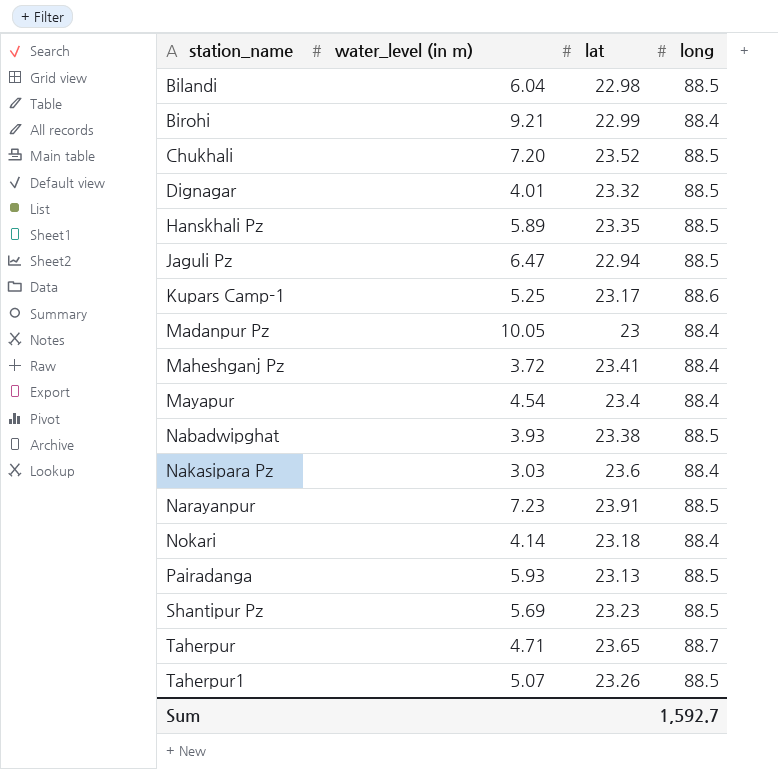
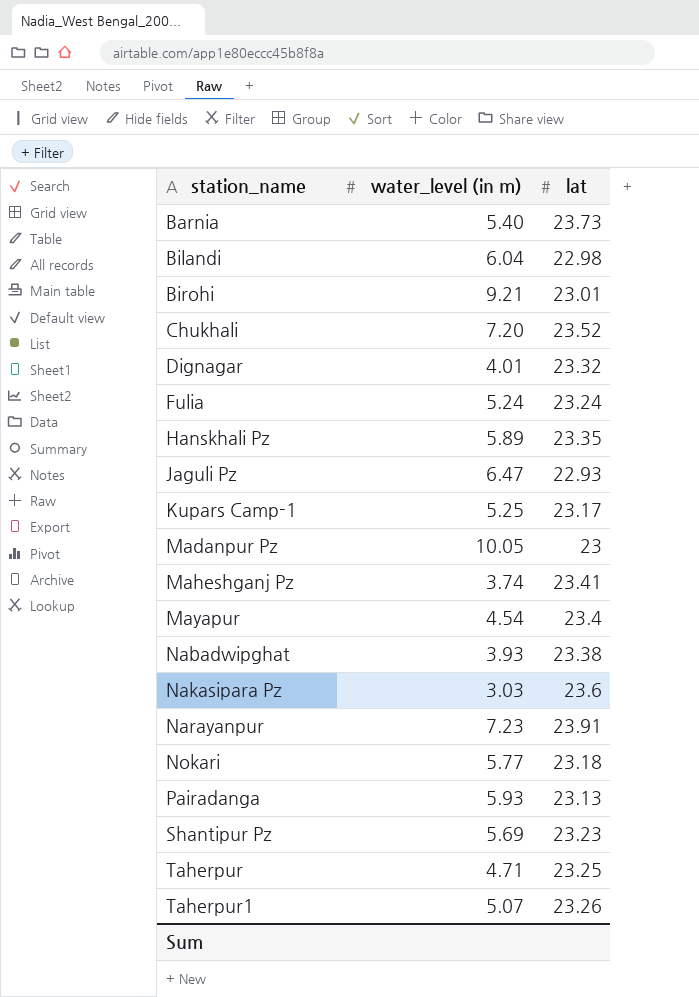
column long | position: 4 -> none
row Barnia: none -> 5.40 | 23.73
Birohi | lat: 22.99 -> 23.01
row Fulia: none -> 5.24 | 23.24
Jaguli Pz | lat: 22.94 -> 22.93
Maheshganj Pz | water_level (in m): 3.72 -> 3.74
Nokari | water_level (in m): 4.14 -> 5.77
Taherpur | lat: 23.65 -> 23.25

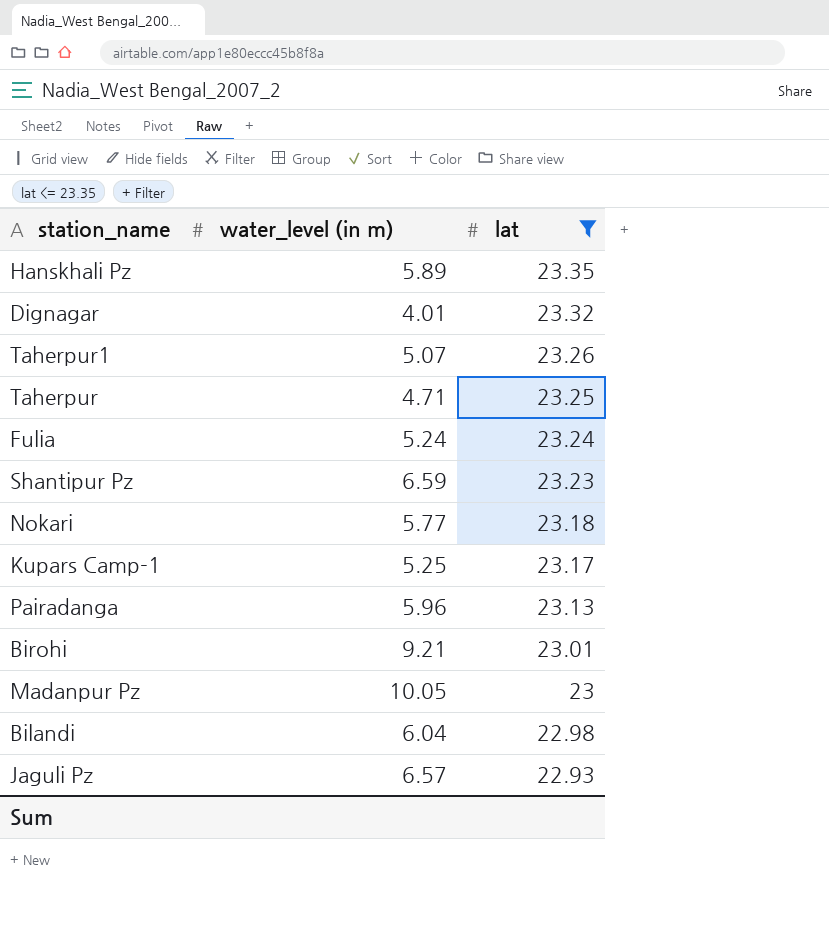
filter: none -> lat <= 23.35
row order: station_name ascending -> lat descending
Shantipur Pz | water_level (in m): 5.69 -> 6.59
Pairadanga | water_level (in m): 5.93 -> 5.96
Jaguli Pz | water_level (in m): 6.47 -> 6.57

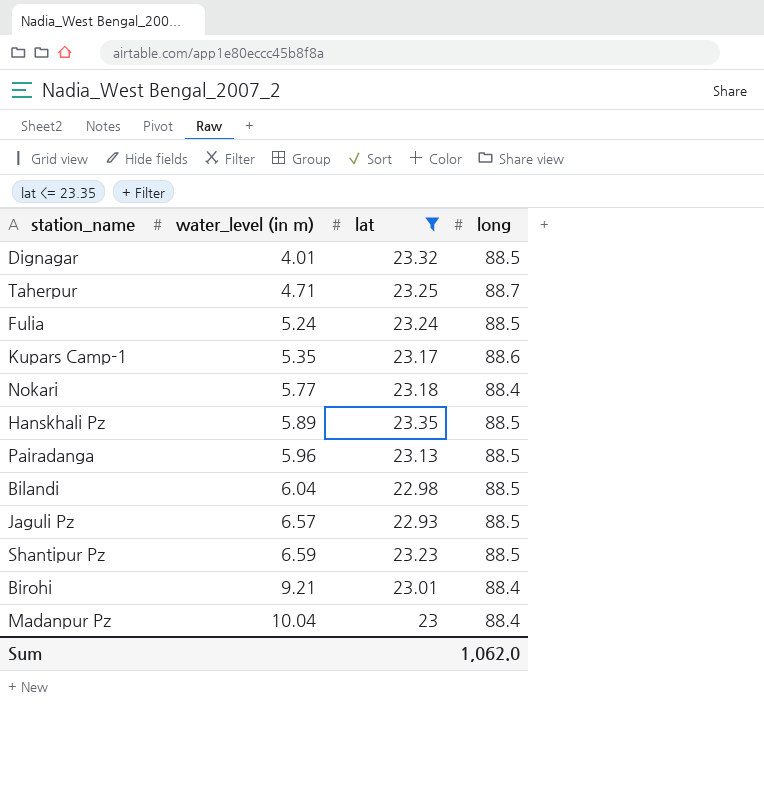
row order: lat descending -> water_level (in m) ascending
column long | position: none -> 4
row Taherpur1: 5.07 | 23.26 -> none
Kupars Camp-1 | water_level (in m): 5.25 -> 5.35
Madanpur Pz | water_level (in m): 10.05 -> 10.04

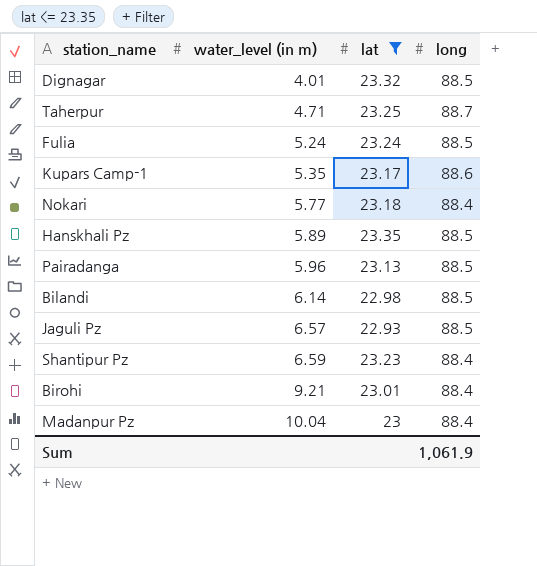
Bilandi | water_level (in m): 6.04 -> 6.14
Shantipur Pz | long: 88.5 -> 88.4
Sum | long: 1,062.0 -> 1,061.9

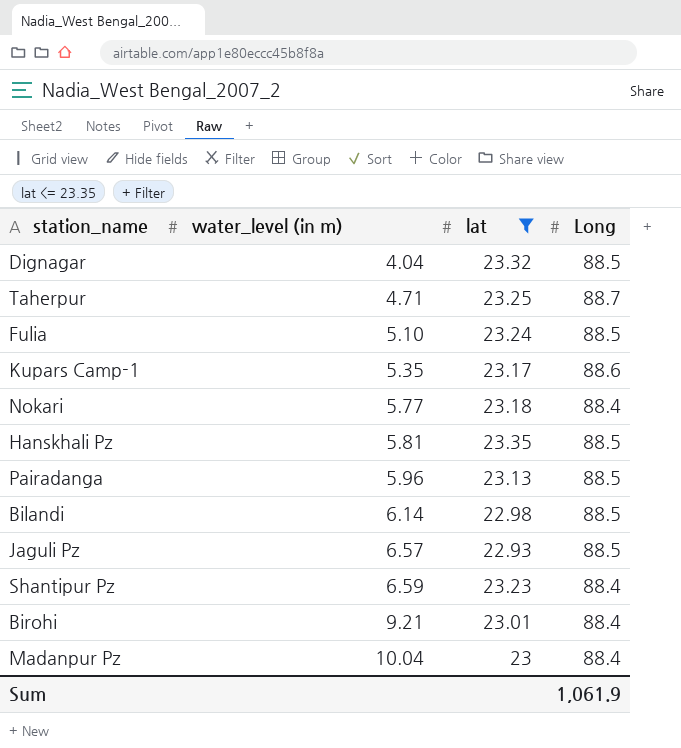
column name: long -> Long
Dignagar | water_level (in m): 4.01 -> 4.04
Fulia | water_level (in m): 5.24 -> 5.10
Hanskhali Pz | water_level (in m): 5.89 -> 5.81

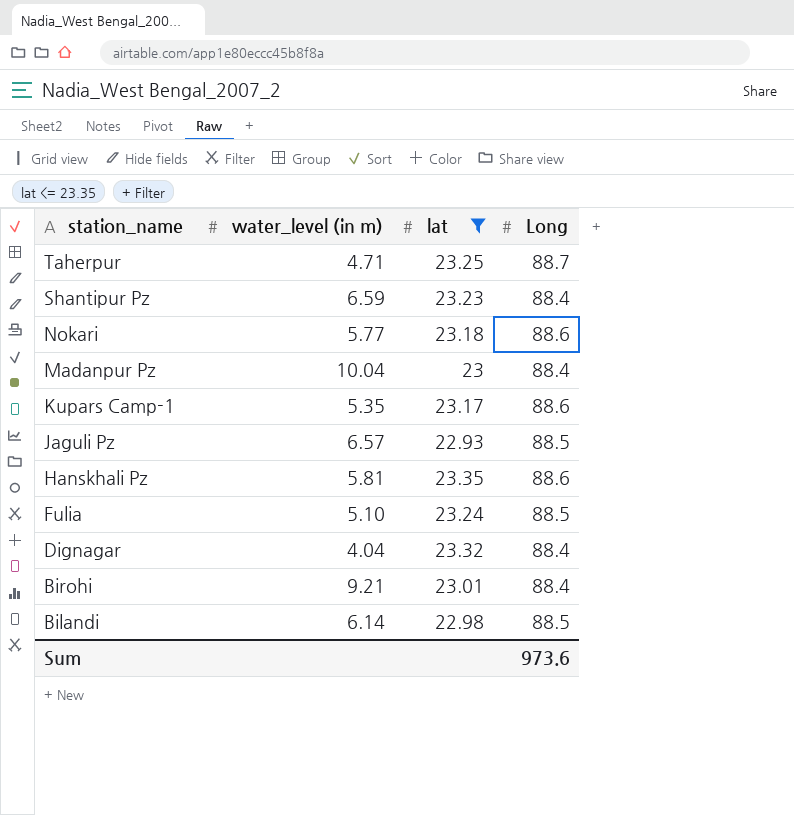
row order: water_level (in m) ascending -> station_name descending
row Pairadanga: 5.96 | 23.13 | 88.5 -> none
Nokari | Long: 88.4 -> 88.6
Hanskhali Pz | Long: 88.5 -> 88.6
Dignagar | Long: 88.5 -> 88.4
Sum | Long: 1,061.9 -> 973.6

